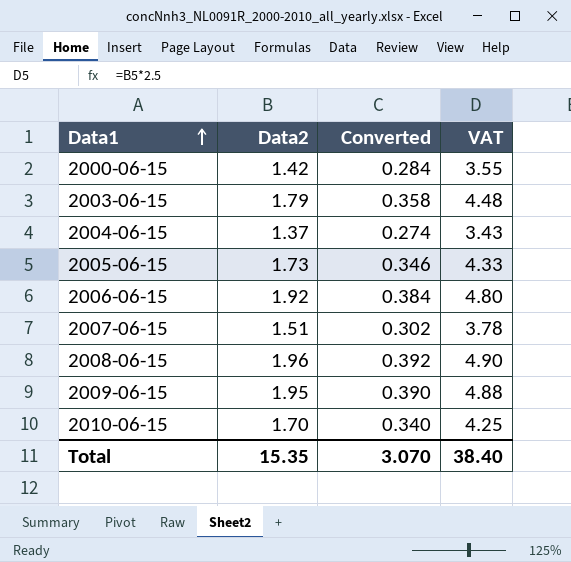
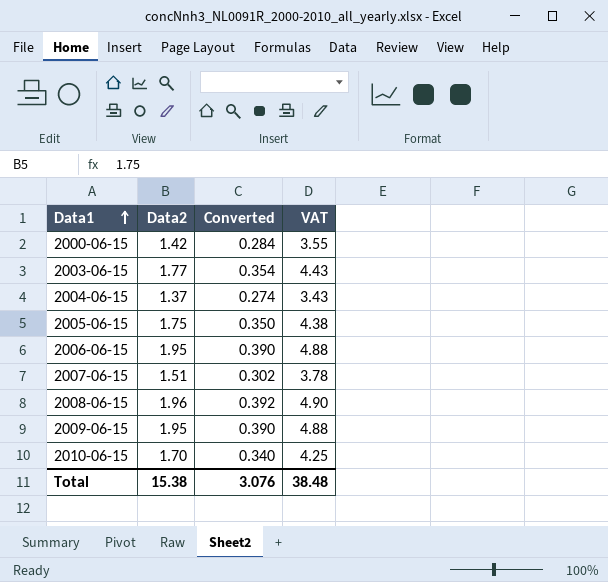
2003-06-15 | Data2: 1.79 -> 1.77
2003-06-15 | Converted: 0.358 -> 0.354
2003-06-15 | VAT: 4.48 -> 4.43
2005-06-15 | Data2: 1.73 -> 1.75
2005-06-15 | Converted: 0.346 -> 0.350
2005-06-15 | VAT: 4.33 -> 4.38
2006-06-15 | Data2: 1.92 -> 1.95
2006-06-15 | Converted: 0.384 -> 0.390
2006-06-15 | VAT: 4.80 -> 4.88
Total | Data2: 15.35 -> 15.38
Total | Converted: 3.070 -> 3.076
Total | VAT: 38.40 -> 38.48

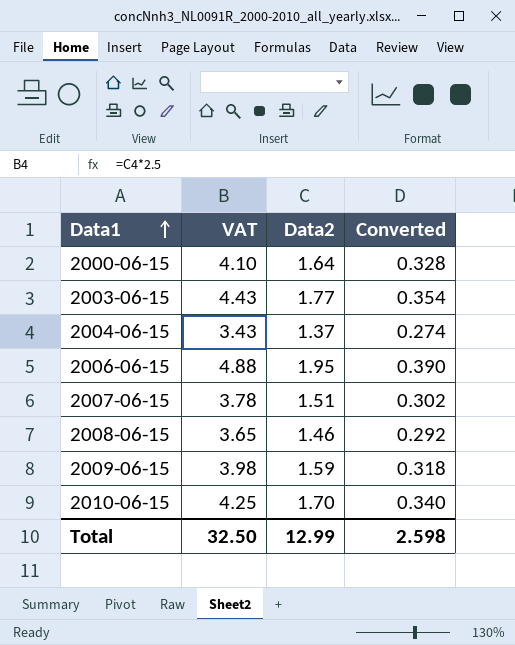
column VAT | position: 4 -> 2
row 2005-06-15: 1.75 | 0.350 | 4.38 -> none
2000-06-15 | VAT: 3.55 -> 4.10
2000-06-15 | Data2: 1.42 -> 1.64
2000-06-15 | Converted: 0.284 -> 0.328
2008-06-15 | VAT: 4.90 -> 3.65
2008-06-15 | Data2: 1.96 -> 1.46
2008-06-15 | Converted: 0.392 -> 0.292
2009-06-15 | VAT: 4.88 -> 3.98
2009-06-15 | Data2: 1.95 -> 1.59
2009-06-15 | Converted: 0.390 -> 0.318
Total | VAT: 38.48 -> 32.50
Total | Data2: 15.38 -> 12.99
Total | Converted: 3.076 -> 2.598

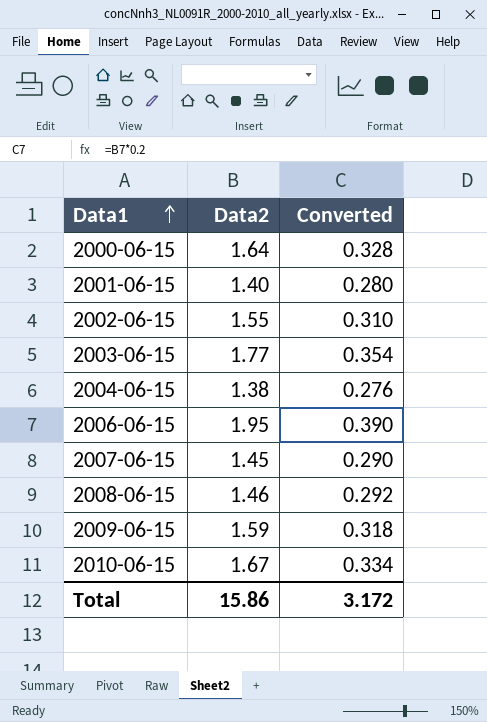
column VAT | formula: [Data2] * 2.5 -> none
row 2001-06-15: none -> 1.40 | 0.280
row 2002-06-15: none -> 1.55 | 0.310
2004-06-15 | Data2: 1.37 -> 1.38
2004-06-15 | Converted: 0.274 -> 0.276
2007-06-15 | Data2: 1.51 -> 1.45
2007-06-15 | Converted: 0.302 -> 0.290
2010-06-15 | Data2: 1.70 -> 1.67
2010-06-15 | Converted: 0.340 -> 0.334
Total | Data2: 12.99 -> 15.86
Total | Converted: 2.598 -> 3.172

